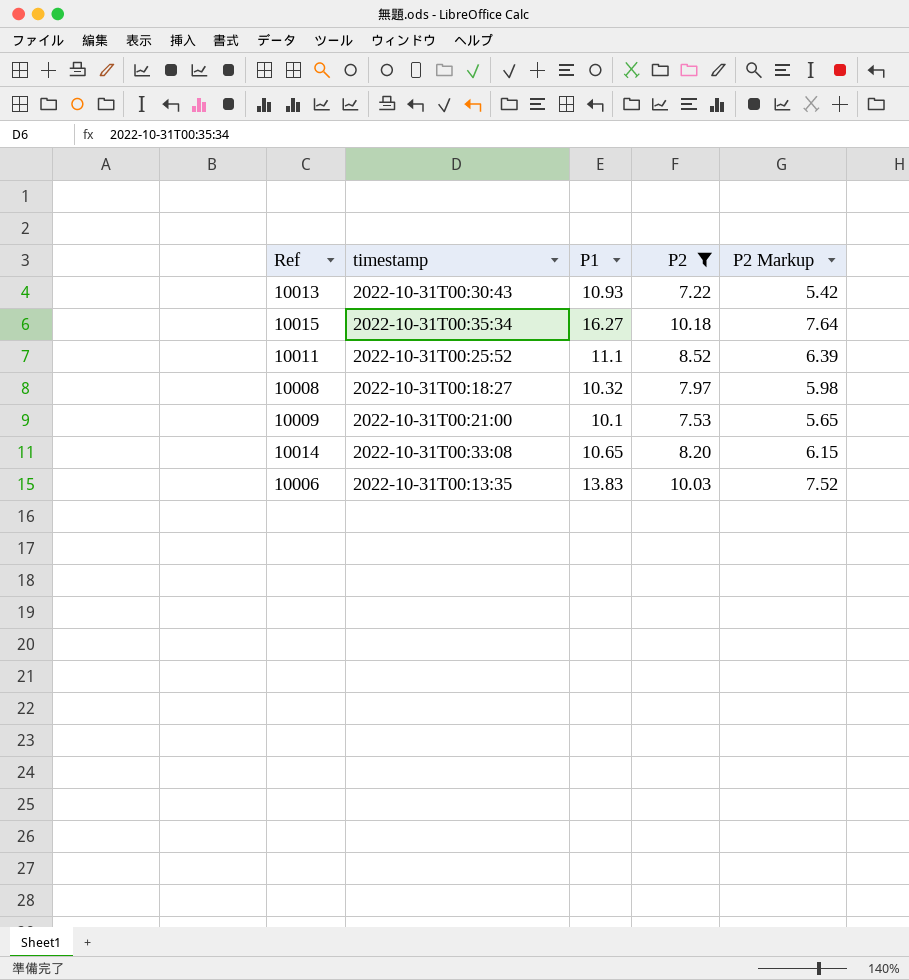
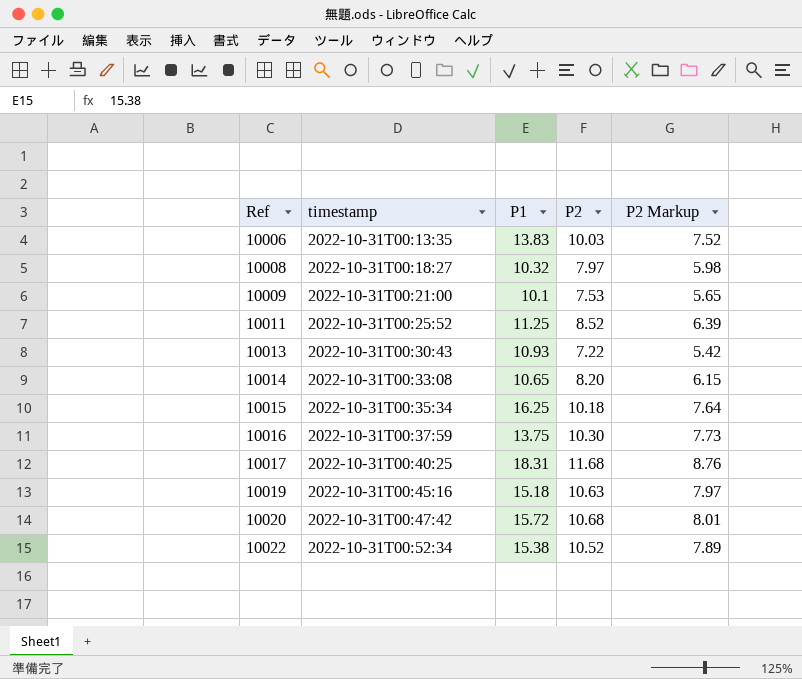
filter: P2 <= 10.18 -> none
row order: none -> Ref ascending
10011 | P1: 11.1 -> 11.25
10015 | P1: 16.27 -> 16.25

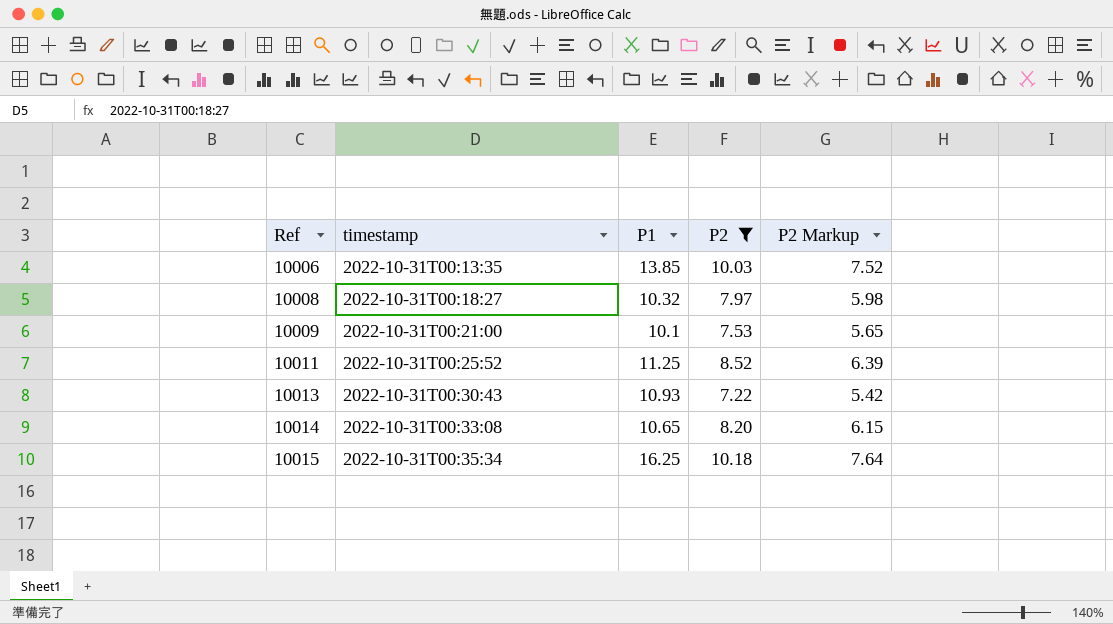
filter: none -> P2 <= 10.18
10006 | P1: 13.83 -> 13.85

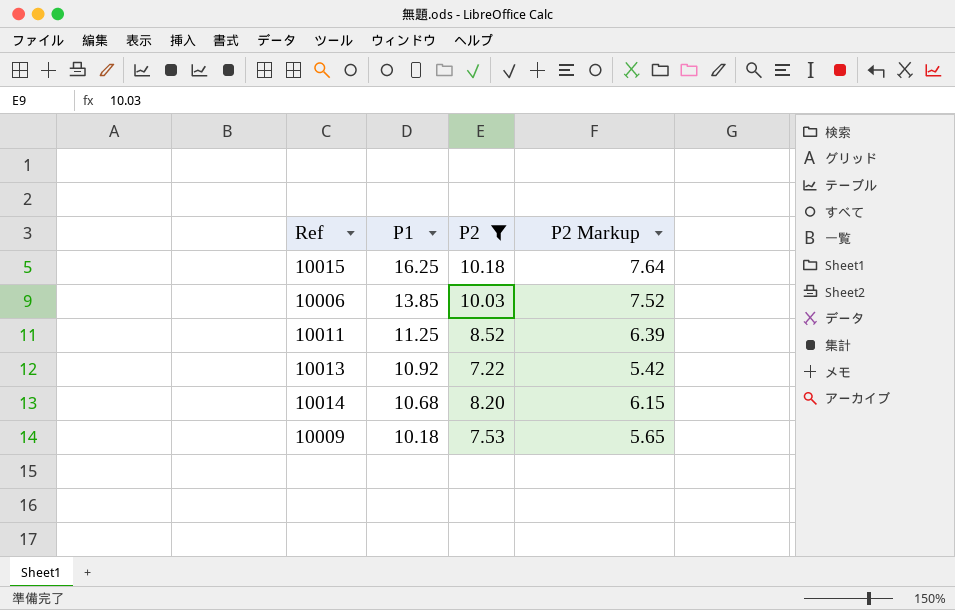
row order: Ref ascending -> P1 descending
column timestamp | position: 2 -> none
row 10008: 2022-10-31T00:18:27 | 10.32 | 7.97 | 5.98 -> none
10013 | P1: 10.93 -> 10.92
10014 | P1: 10.65 -> 10.68
10009 | P1: 10.1 -> 10.18

